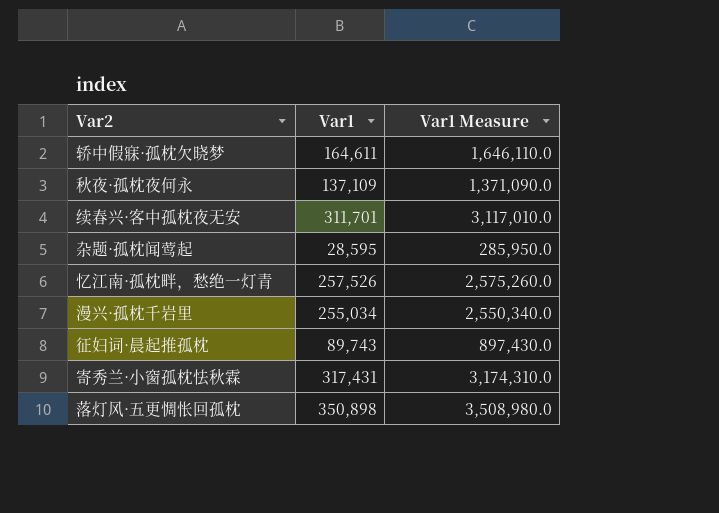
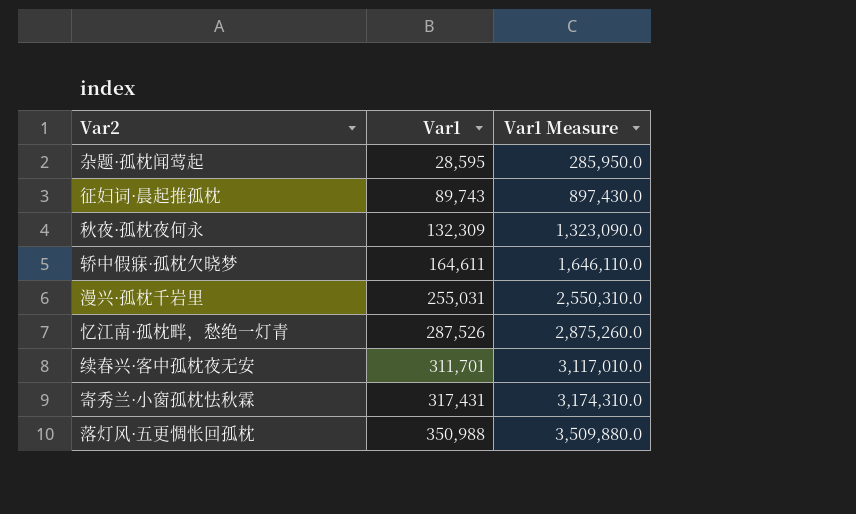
row order: none -> Var1 ascending
秋夜·孤枕夜何永 | Var1: 137,109 -> 132,309
秋夜·孤枕夜何永 | Var1 Measure: 1,371,090.0 -> 1,323,090.0
漫兴·孤枕千岩里 | Var1: 255,034 -> 255,031
漫兴·孤枕千岩里 | Var1 Measure: 2,550,340.0 -> 2,550,310.0
忆江南·孤枕畔，愁绝一灯青 | Var1: 257,526 -> 287,526
忆江南·孤枕畔，愁绝一灯青 | Var1 Measure: 2,575,260.0 -> 2,875,260.0
落灯风·五更惆怅回孤枕 | Var1: 350,898 -> 350,988
落灯风·五更惆怅回孤枕 | Var1 Measure: 3,508,980.0 -> 3,509,880.0

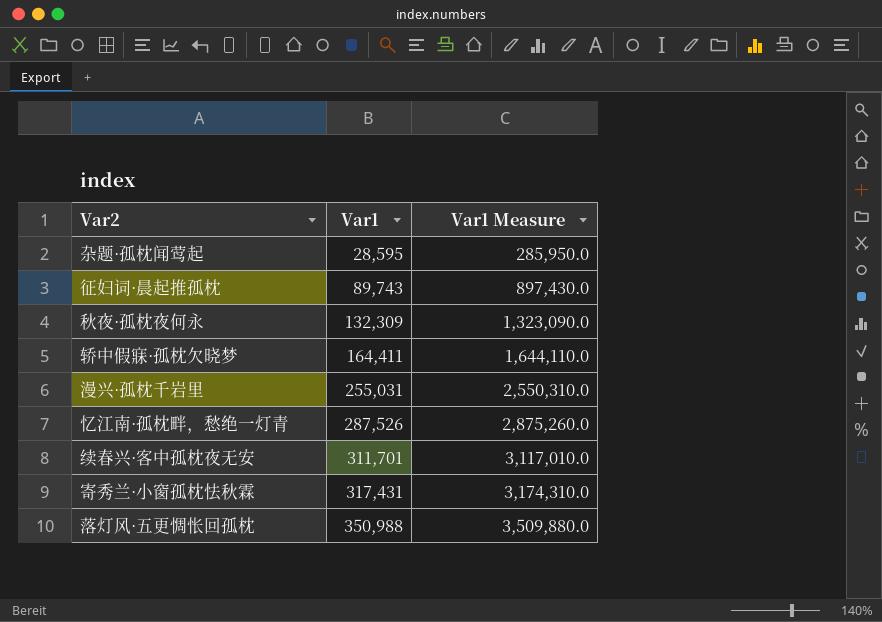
轿中假寐·孤枕欠晓梦 | Var1: 164,611 -> 164,411
轿中假寐·孤枕欠晓梦 | Var1 Measure: 1,646,110.0 -> 1,644,110.0

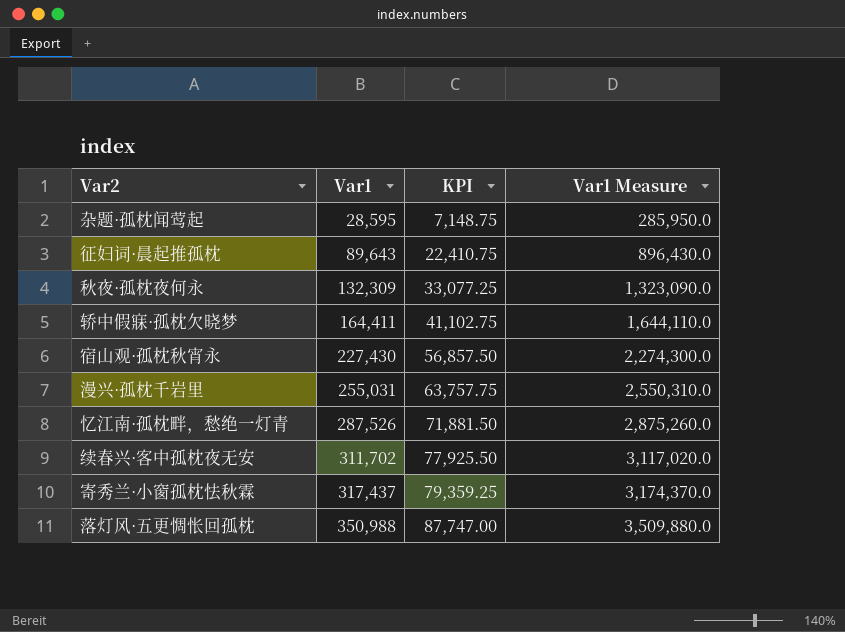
column KPI | formula: none -> [Var1] * 0.25
征妇词·晨起推孤枕 | Var1: 89,743 -> 89,643
征妇词·晨起推孤枕 | Var1 Measure: 897,430.0 -> 896,430.0
row 宿山观·孤枕秋宵永: none -> 227,430 | 56,857.50 | 2,274,300.0
续春兴·客中孤枕夜无安 | Var1: 311,701 -> 311,702
续春兴·客中孤枕夜无安 | Var1 Measure: 3,117,010.0 -> 3,117,020.0
寄秀兰·小窗孤枕怯秋霖 | Var1: 317,431 -> 317,437
寄秀兰·小窗孤枕怯秋霖 | Var1 Measure: 3,174,310.0 -> 3,174,370.0

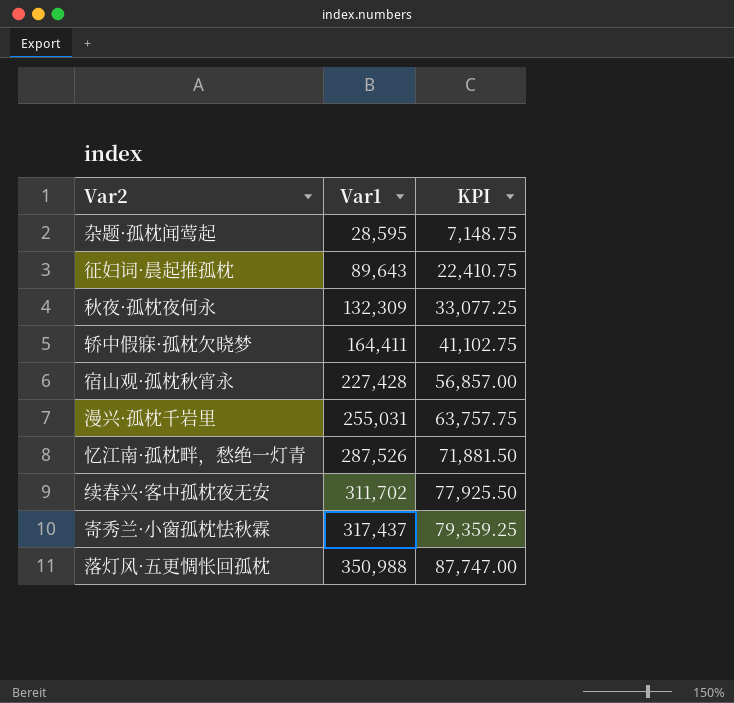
column Var1 Measure | formula: [Var1] * 10 -> none
宿山观·孤枕秋宵永 | Var1: 227,430 -> 227,428
宿山观·孤枕秋宵永 | KPI: 56,857.50 -> 56,857.00

